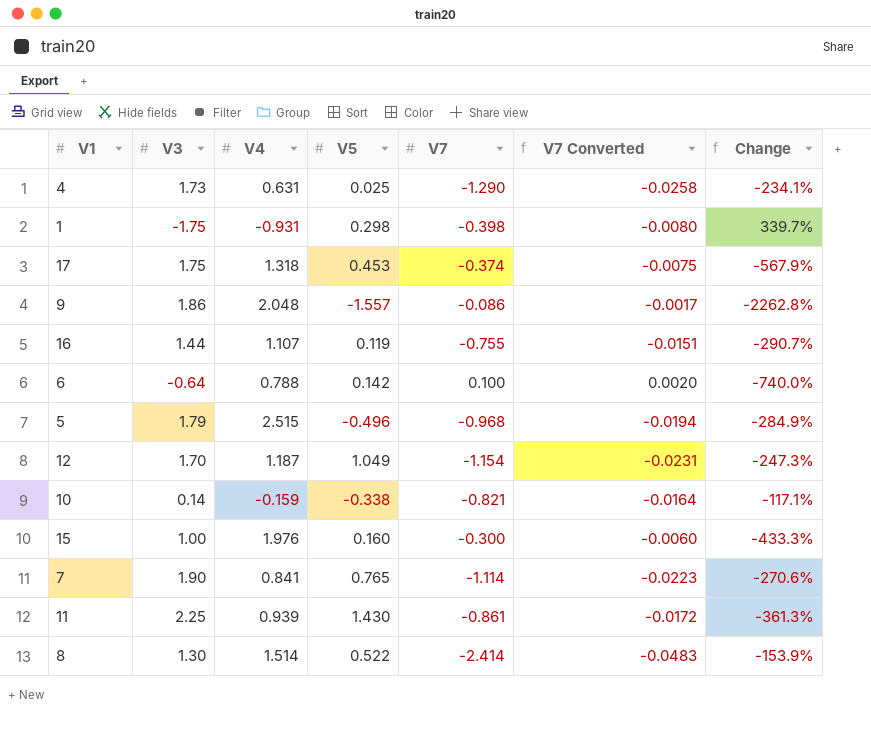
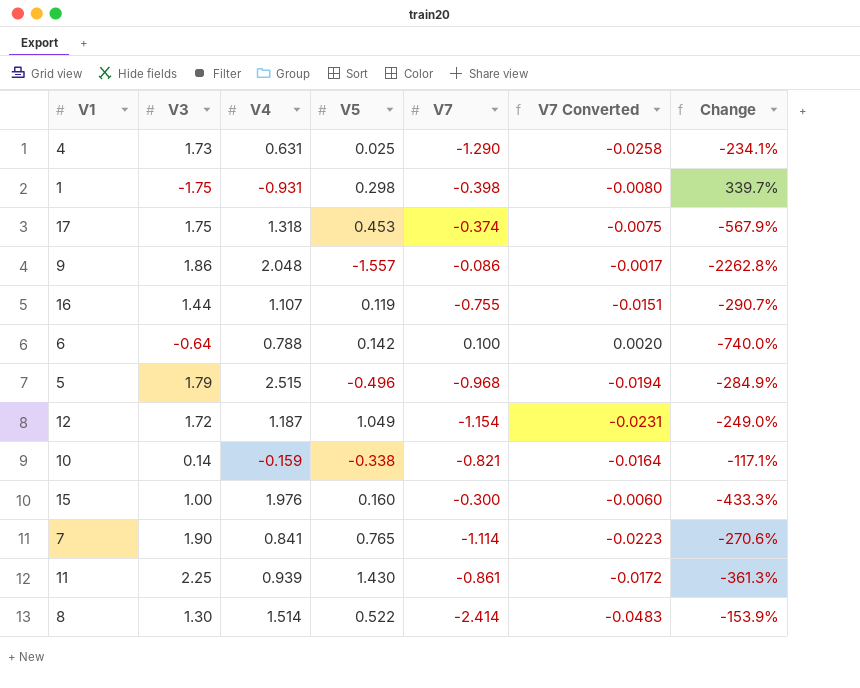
12 | V3: 1.70 -> 1.72
12 | Change: -247.3% -> -249.0%

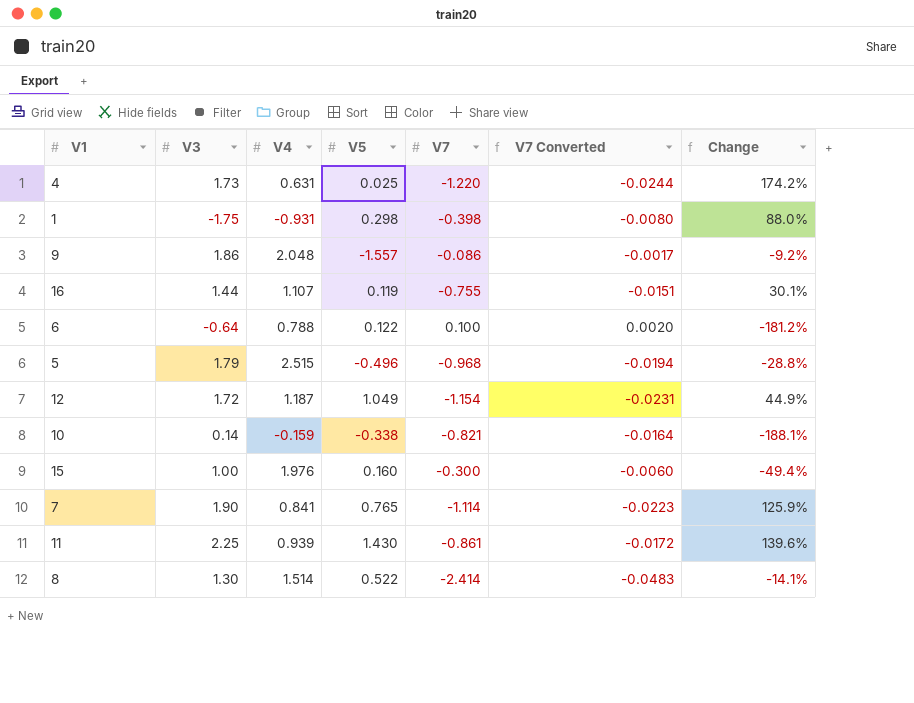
column Change | formula: ([V3] - [V7]) / [V7] -> ([V3] - [V4]) / [V4]
row 17: 1.75 | 1.318 | 0.453 | -0.374 | -0.0075 | -567.9% -> none
4 | V7: -1.290 -> -1.220
4 | V7 Converted: -0.0258 -> -0.0244
6 | V5: 0.142 -> 0.122

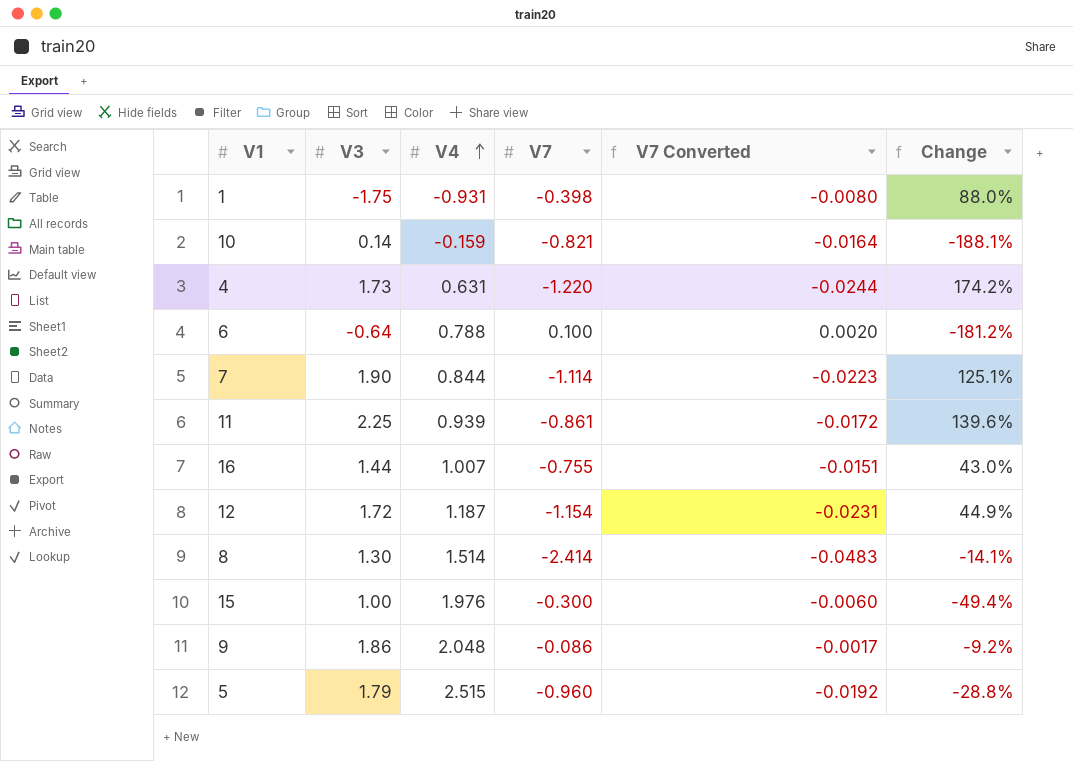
row order: none -> V4 ascending
column V5 | position: 4 -> none
7 | V4: 0.841 -> 0.844
7 | Change: 125.9% -> 125.1%
16 | V4: 1.107 -> 1.007
16 | Change: 30.1% -> 43.0%
5 | V7: -0.968 -> -0.960
5 | V7 Converted: -0.0194 -> -0.0192

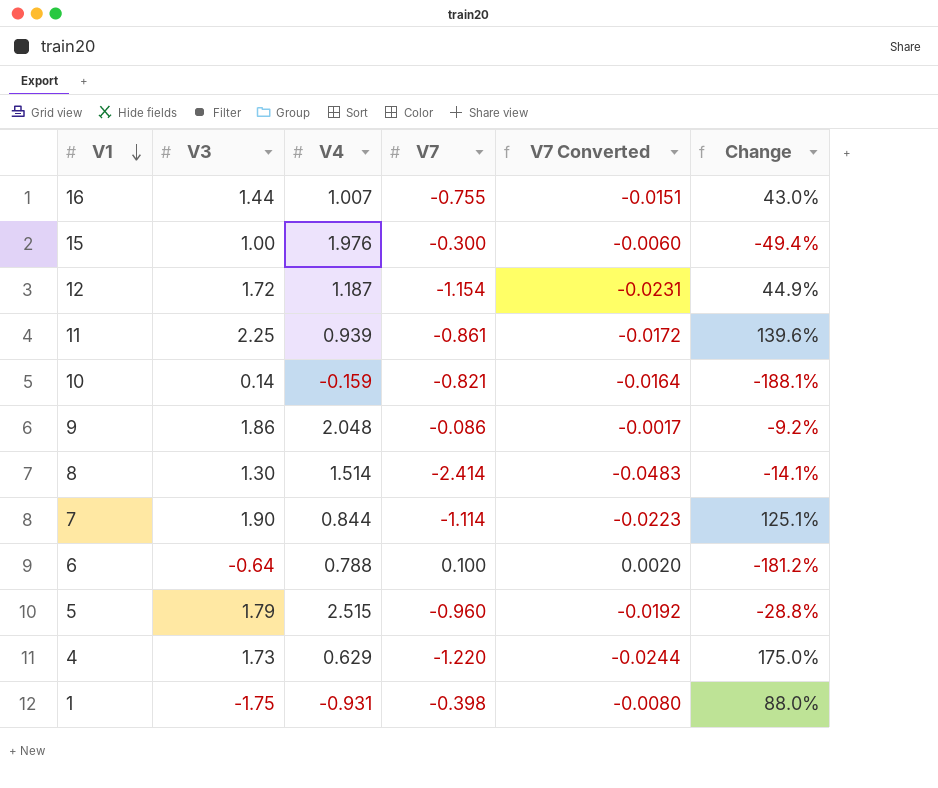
row order: V4 ascending -> V1 descending
4 | V4: 0.631 -> 0.629
4 | Change: 174.2% -> 175.0%

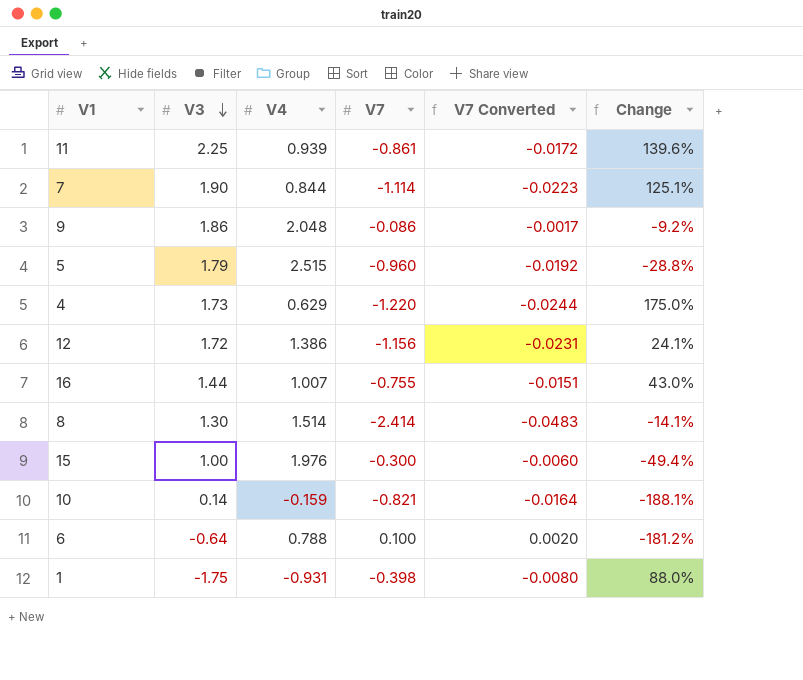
row order: V1 descending -> V3 descending
12 | V4: 1.187 -> 1.386
12 | V7: -1.154 -> -1.156
12 | Change: 44.9% -> 24.1%

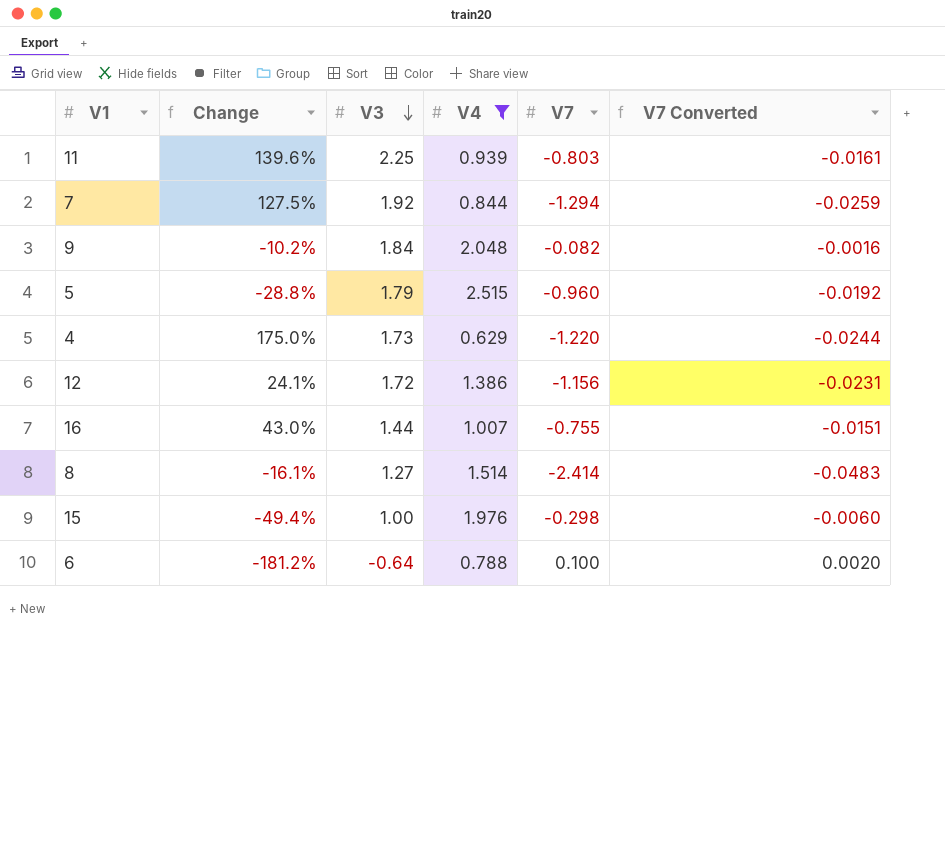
filter: none -> V4 >= 0.629
column Change | position: 6 -> 2
11 | V7: -0.861 -> -0.803
11 | V7 Converted: -0.0172 -> -0.0161
7 | Change: 125.1% -> 127.5%
7 | V3: 1.90 -> 1.92
7 | V7: -1.114 -> -1.294
7 | V7 Converted: -0.0223 -> -0.0259
9 | Change: -9.2% -> -10.2%
9 | V3: 1.86 -> 1.84
9 | V7: -0.086 -> -0.082
9 | V7 Converted: -0.0017 -> -0.0016
8 | Change: -14.1% -> -16.1%
8 | V3: 1.30 -> 1.27
15 | V7: -0.300 -> -0.298

